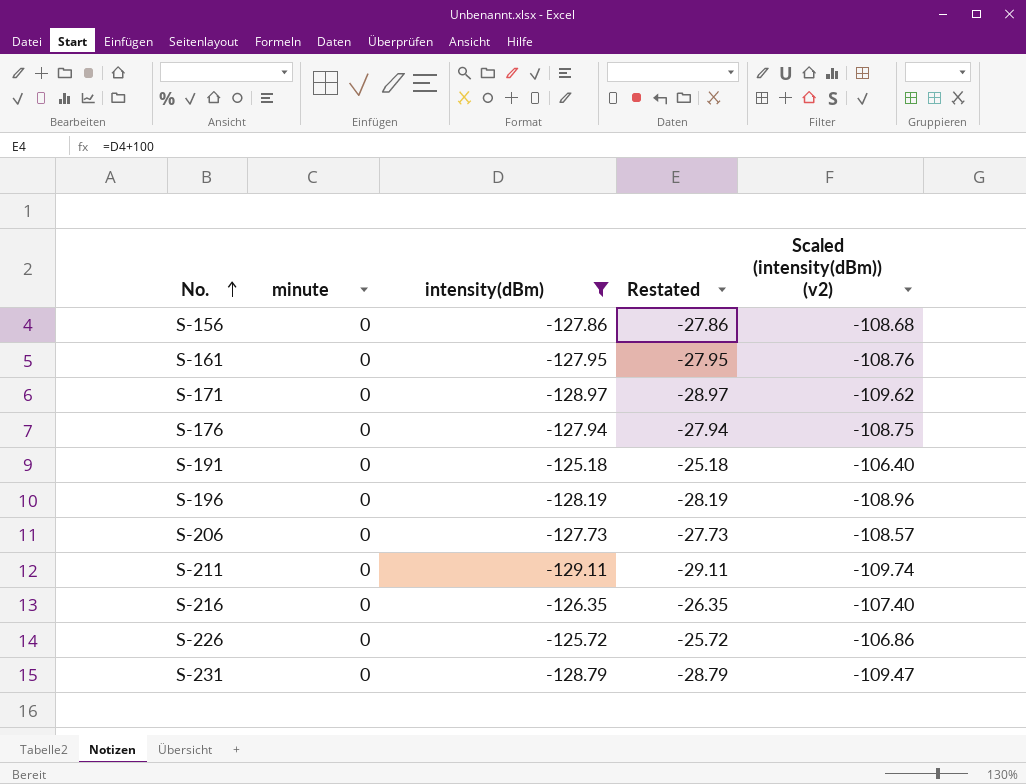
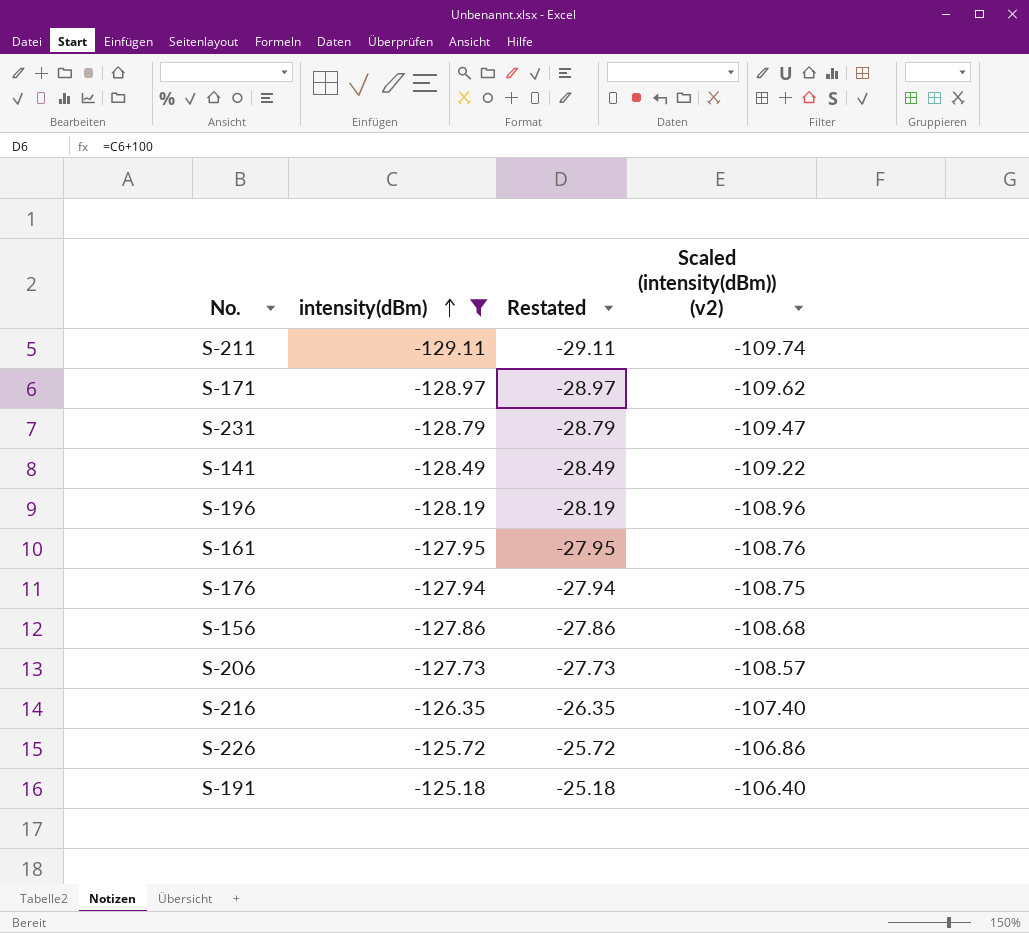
row order: No. ascending -> intensity(dBm) ascending
column minute | position: 2 -> none
row S-141: none -> -128.49 | -28.49 | -109.22

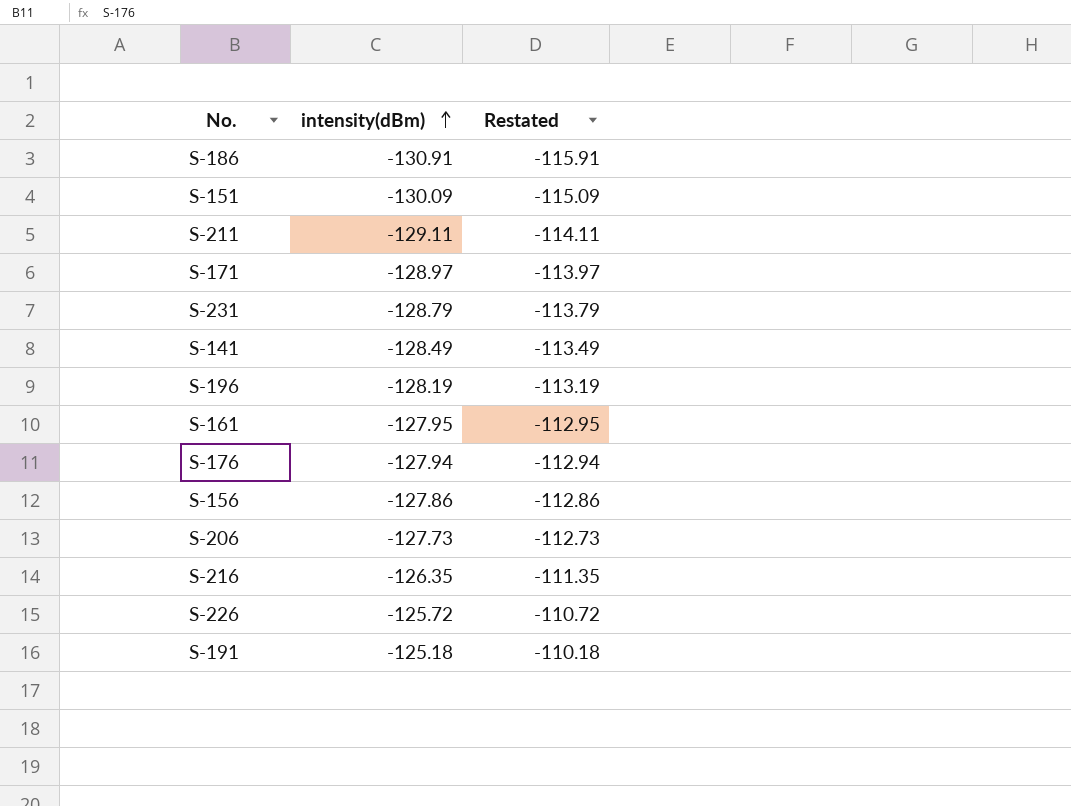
filter: intensity(dBm) >= -129.11 -> none
column Scaled (intensity(dBm)) (v2) | formula: [intensity(dBm)] * 0.85 -> none
column Restated | formula: [intensity(dBm)] + 100 -> [intensity(dBm)] + 15

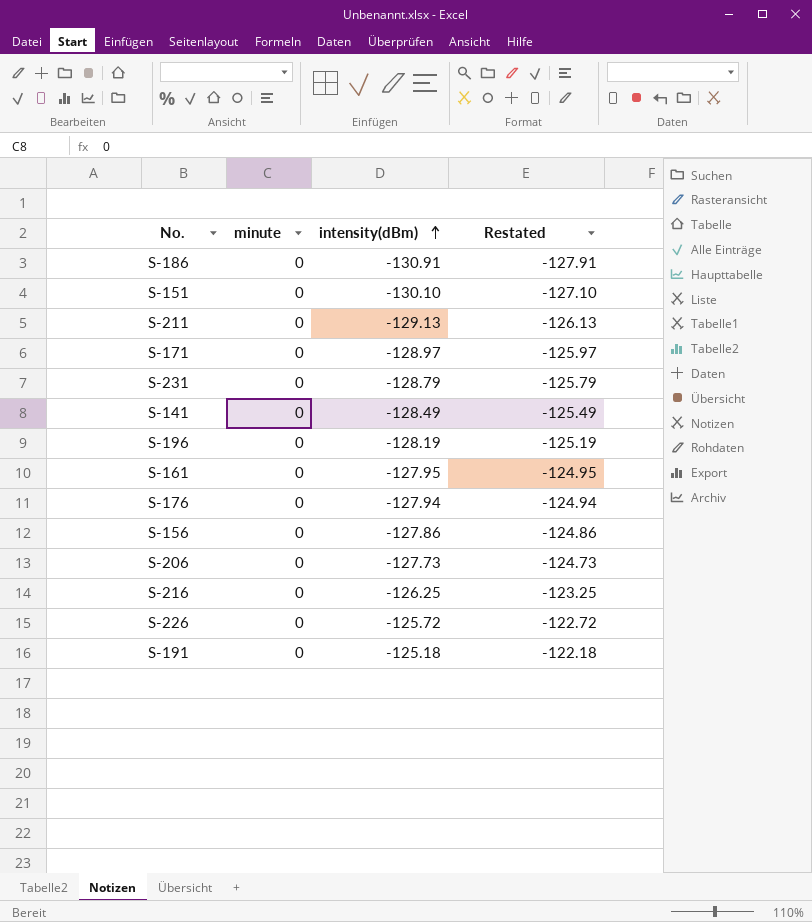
column minute | position: none -> 2
column Restated | formula: [intensity(dBm)] + 15 -> [intensity(dBm)] + 3
S-151 | intensity(dBm): -130.09 -> -130.10
S-211 | intensity(dBm): -129.11 -> -129.13
S-216 | intensity(dBm): -126.35 -> -126.25

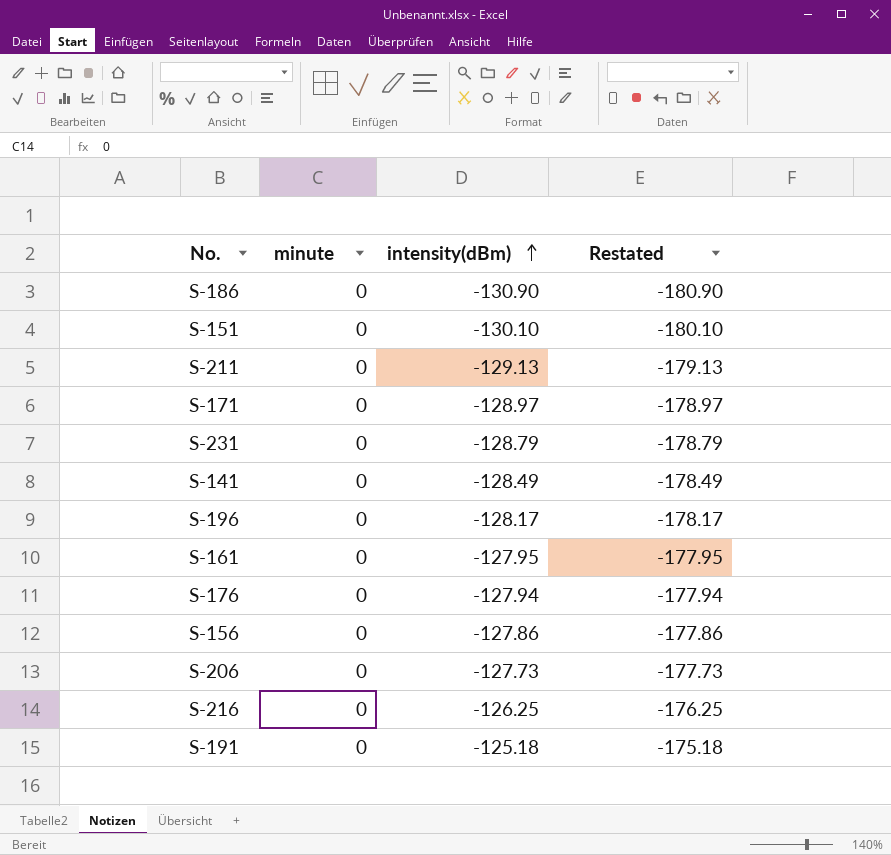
column Restated | formula: [intensity(dBm)] + 3 -> [intensity(dBm)] - 50
row S-226: 0 | -125.72 | -122.72 -> none
S-186 | intensity(dBm): -130.91 -> -130.90
S-196 | intensity(dBm): -128.19 -> -128.17

